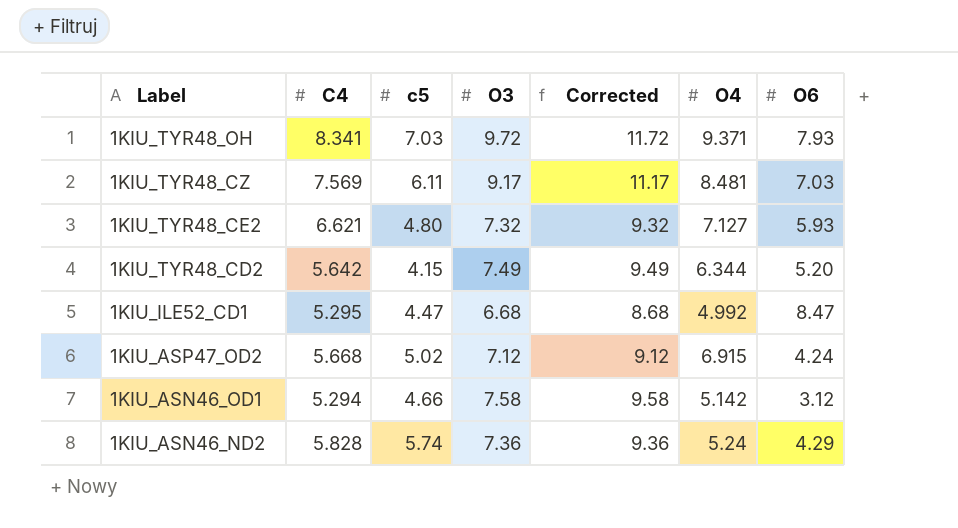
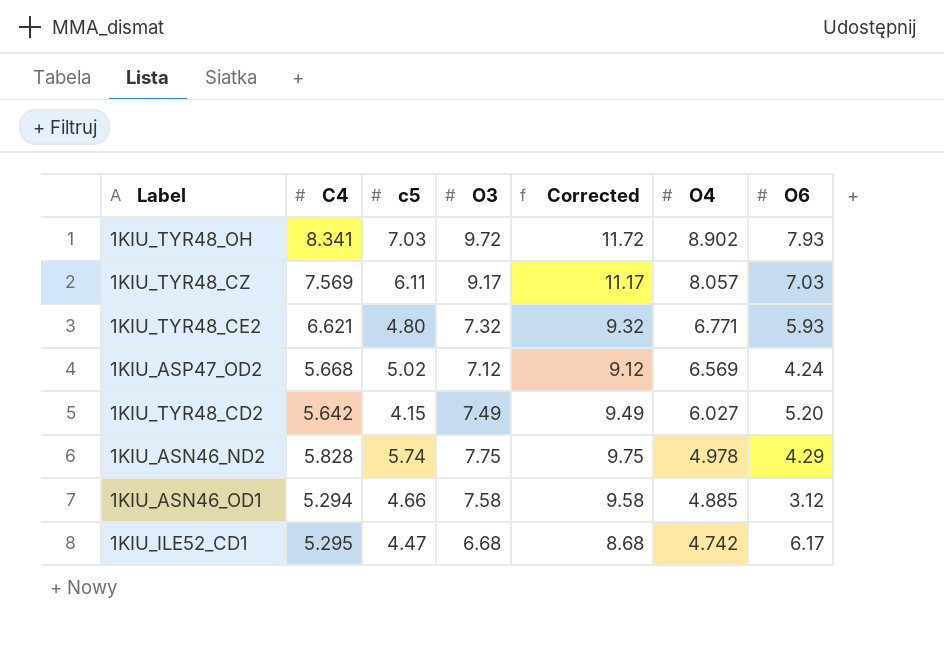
row order: Label descending -> O4 descending
1KIU_TYR48_OH | O4: 9.371 -> 8.902
1KIU_TYR48_CZ | O4: 8.481 -> 8.057
1KIU_TYR48_CE2 | O4: 7.127 -> 6.771
1KIU_ASP47_OD2 | O4: 6.915 -> 6.569
1KIU_TYR48_CD2 | O4: 6.344 -> 6.027
1KIU_ASN46_ND2 | O3: 7.36 -> 7.75
1KIU_ASN46_ND2 | Corrected: 9.36 -> 9.75
1KIU_ASN46_ND2 | O4: 5.24 -> 4.978
1KIU_ASN46_OD1 | O4: 5.142 -> 4.885
1KIU_ILE52_CD1 | O4: 4.992 -> 4.742
1KIU_ILE52_CD1 | O6: 8.47 -> 6.17

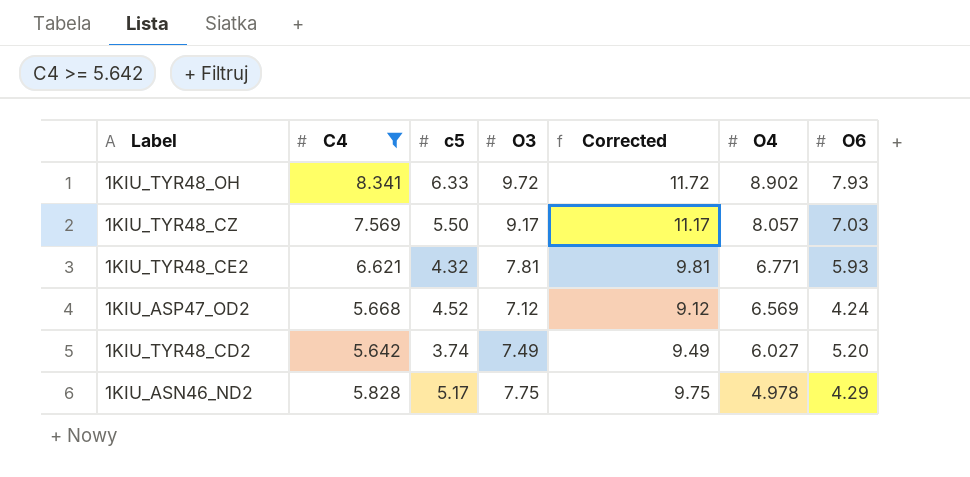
filter: none -> C4 >= 5.642
1KIU_TYR48_OH | c5: 7.03 -> 6.33
1KIU_TYR48_CZ | c5: 6.11 -> 5.50
1KIU_TYR48_CE2 | c5: 4.80 -> 4.32
1KIU_TYR48_CE2 | O3: 7.32 -> 7.81
1KIU_TYR48_CE2 | Corrected: 9.32 -> 9.81
1KIU_ASP47_OD2 | c5: 5.02 -> 4.52
1KIU_TYR48_CD2 | c5: 4.15 -> 3.74
1KIU_ASN46_ND2 | c5: 5.74 -> 5.17

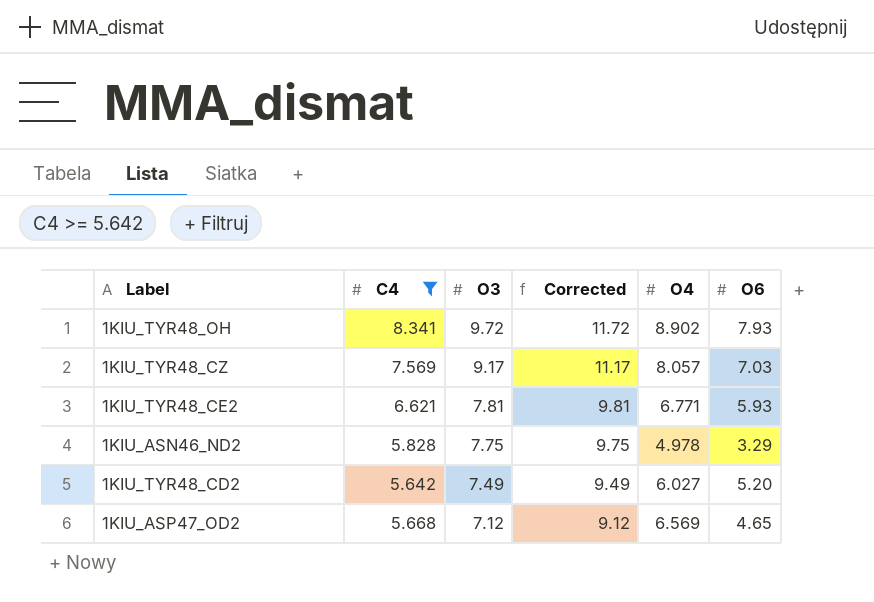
row order: O4 descending -> O3 descending
column c5 | position: 3 -> none
1KIU_ASN46_ND2 | O6: 4.29 -> 3.29
1KIU_ASP47_OD2 | O6: 4.24 -> 4.65

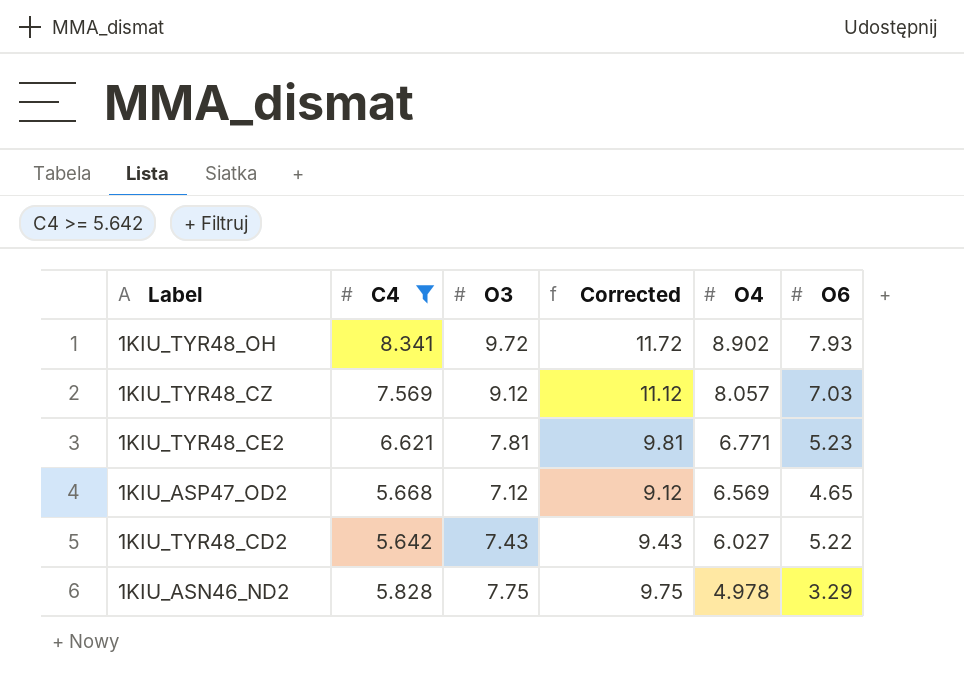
row order: O3 descending -> O4 descending
1KIU_TYR48_CZ | O3: 9.17 -> 9.12
1KIU_TYR48_CZ | Corrected: 11.17 -> 11.12
1KIU_TYR48_CE2 | O6: 5.93 -> 5.23
1KIU_TYR48_CD2 | O3: 7.49 -> 7.43
1KIU_TYR48_CD2 | Corrected: 9.49 -> 9.43
1KIU_TYR48_CD2 | O6: 5.20 -> 5.22

